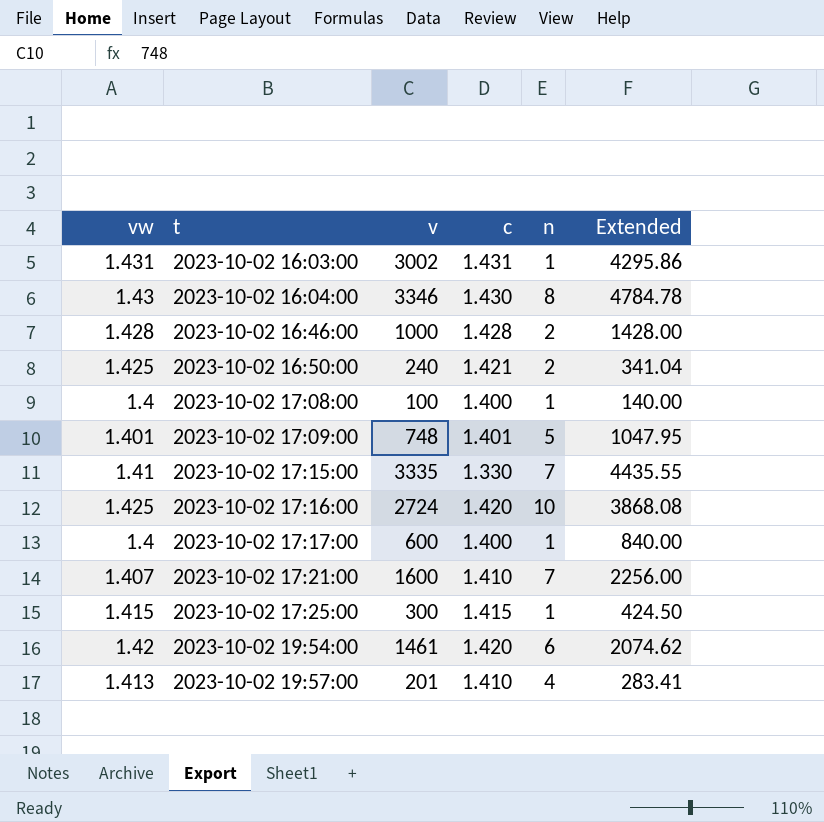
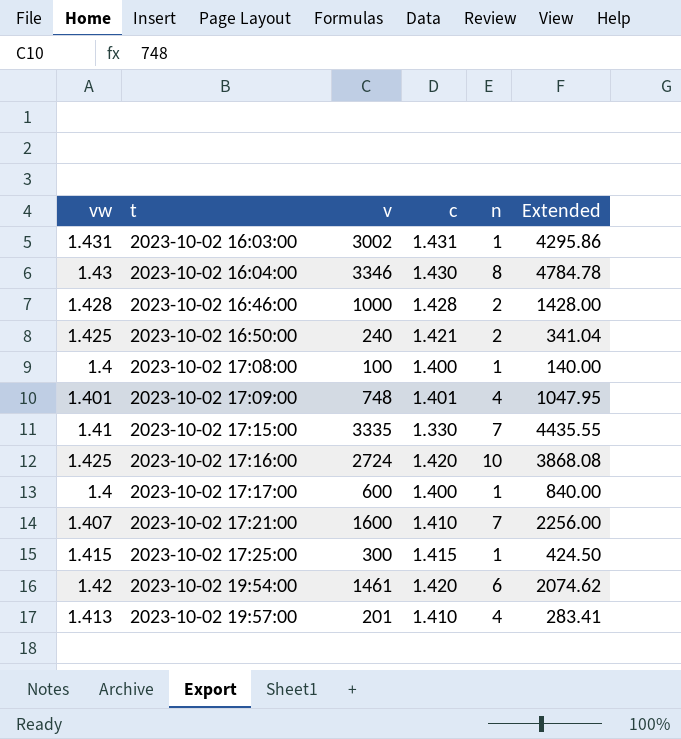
2023-10-02 17:09:00 | n: 5 -> 4

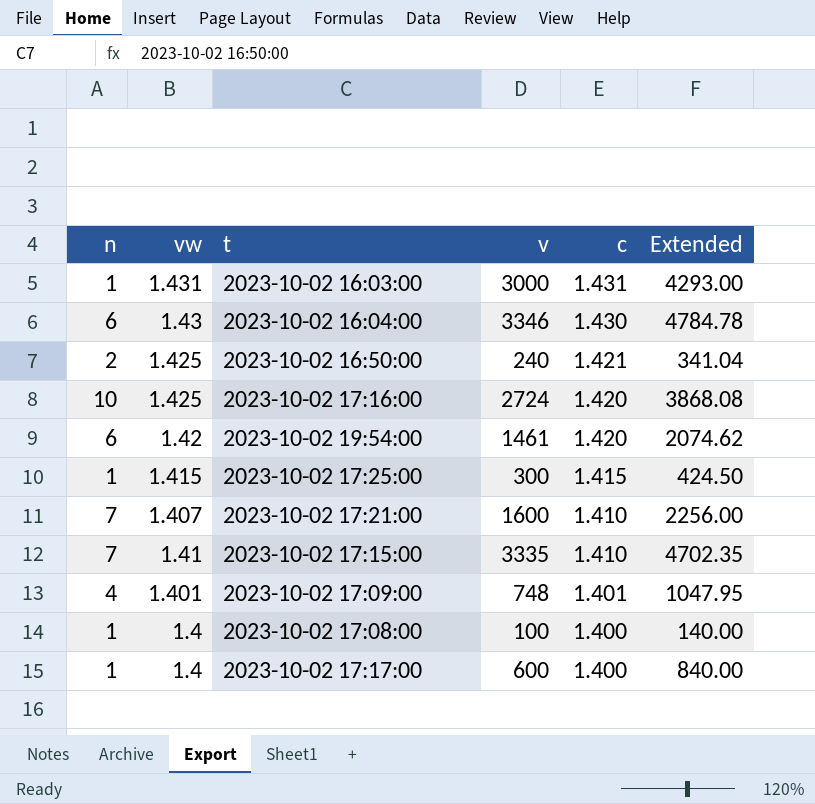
row order: t ascending -> c descending
column n | position: 5 -> 1
row 2023-10-02 16:46:00: 1.428 | 1000 | 1.428 | 2 | 1428.00 -> none
row 2023-10-02 19:57:00: 1.413 | 201 | 1.410 | 4 | 283.41 -> none
2023-10-02 16:03:00 | v: 3002 -> 3000
2023-10-02 16:03:00 | Extended: 4295.86 -> 4293.00
2023-10-02 16:04:00 | n: 8 -> 6
2023-10-02 17:15:00 | c: 1.330 -> 1.410
2023-10-02 17:15:00 | Extended: 4435.55 -> 4702.35

